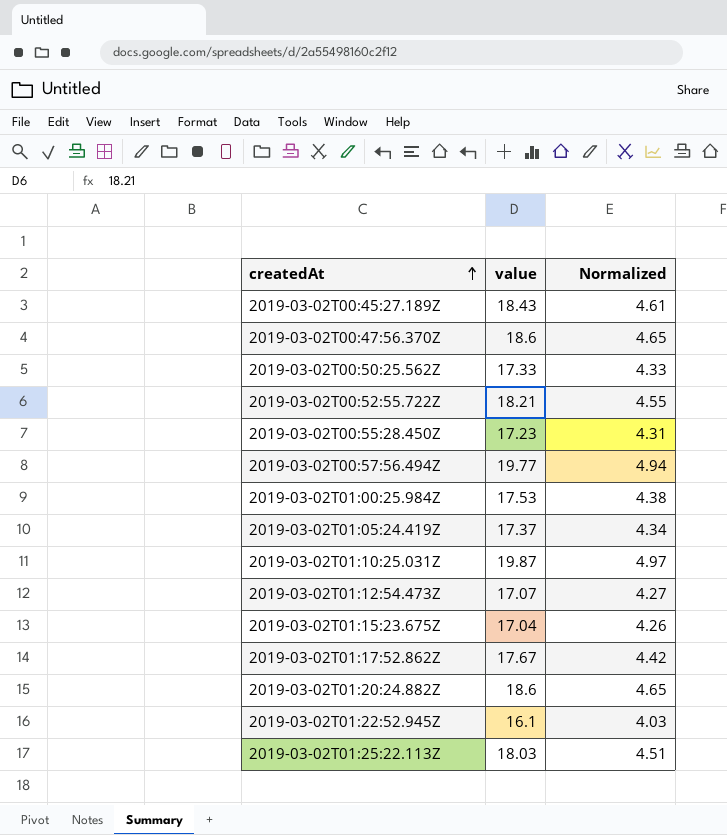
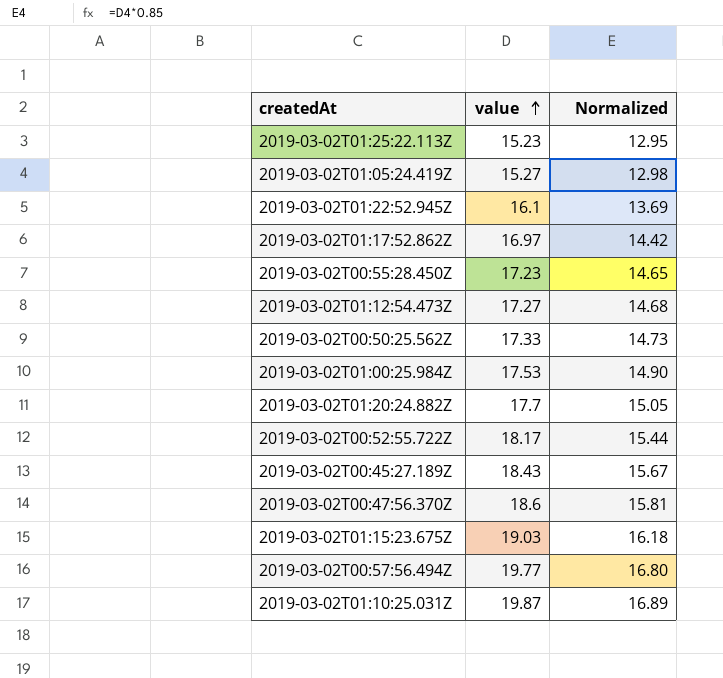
row order: createdAt ascending -> value ascending
column Normalized | formula: [value] * 0.25 -> [value] * 0.85
2019-03-02T01:25:22.113Z | value: 18.03 -> 15.23
2019-03-02T01:05:24.419Z | value: 17.37 -> 15.27
2019-03-02T01:17:52.862Z | value: 17.67 -> 16.97
2019-03-02T01:12:54.473Z | value: 17.07 -> 17.27
2019-03-02T01:20:24.882Z | value: 18.6 -> 17.7
2019-03-02T00:52:55.722Z | value: 18.21 -> 18.17
2019-03-02T01:15:23.675Z | value: 17.04 -> 19.03

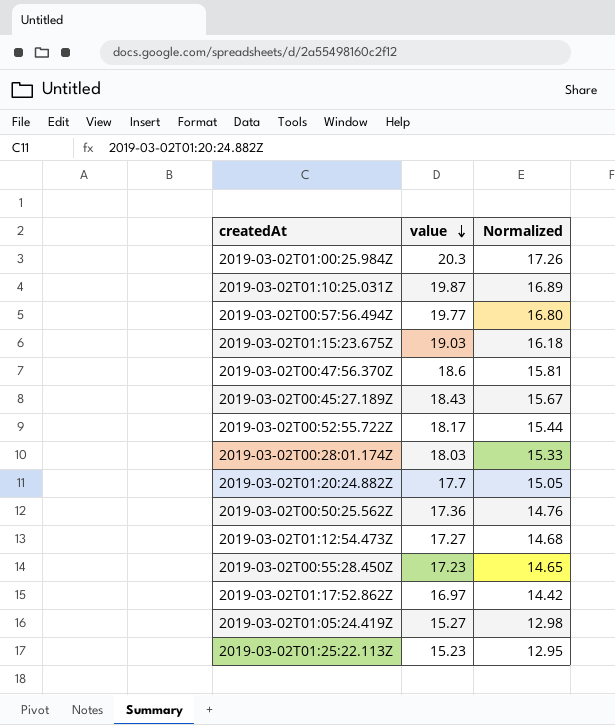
row order: value ascending -> value descending
row 2019-03-02T01:22:52.945Z: 16.1 | 13.69 -> none
2019-03-02T01:00:25.984Z | value: 17.53 -> 20.3
2019-03-02T01:00:25.984Z | Normalized: 14.90 -> 17.26
row 2019-03-02T00:28:01.174Z: none -> 18.03 | 15.33
2019-03-02T00:50:25.562Z | value: 17.33 -> 17.36
2019-03-02T00:50:25.562Z | Normalized: 14.73 -> 14.76

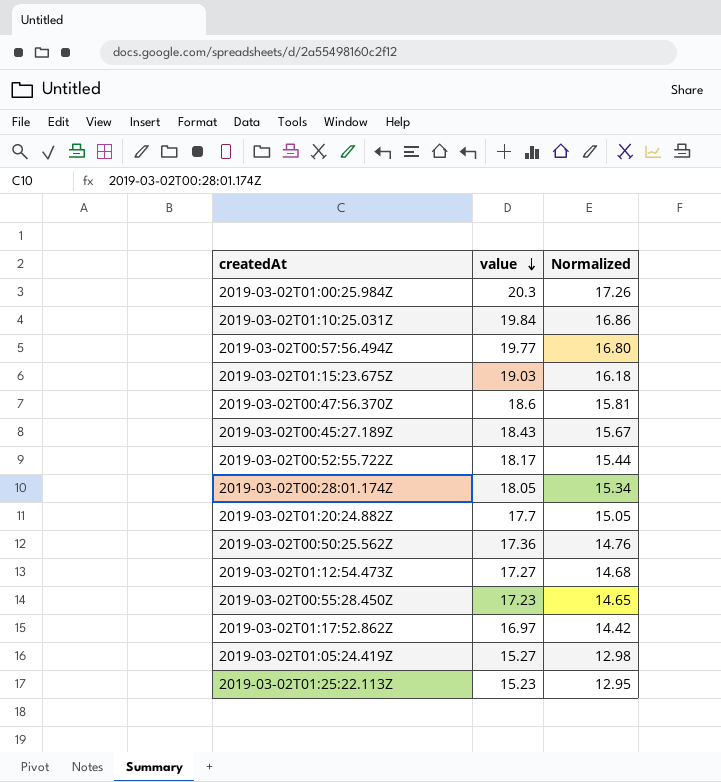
2019-03-02T01:10:25.031Z | value: 19.87 -> 19.84
2019-03-02T01:10:25.031Z | Normalized: 16.89 -> 16.86
2019-03-02T00:28:01.174Z | value: 18.03 -> 18.05
2019-03-02T00:28:01.174Z | Normalized: 15.33 -> 15.34

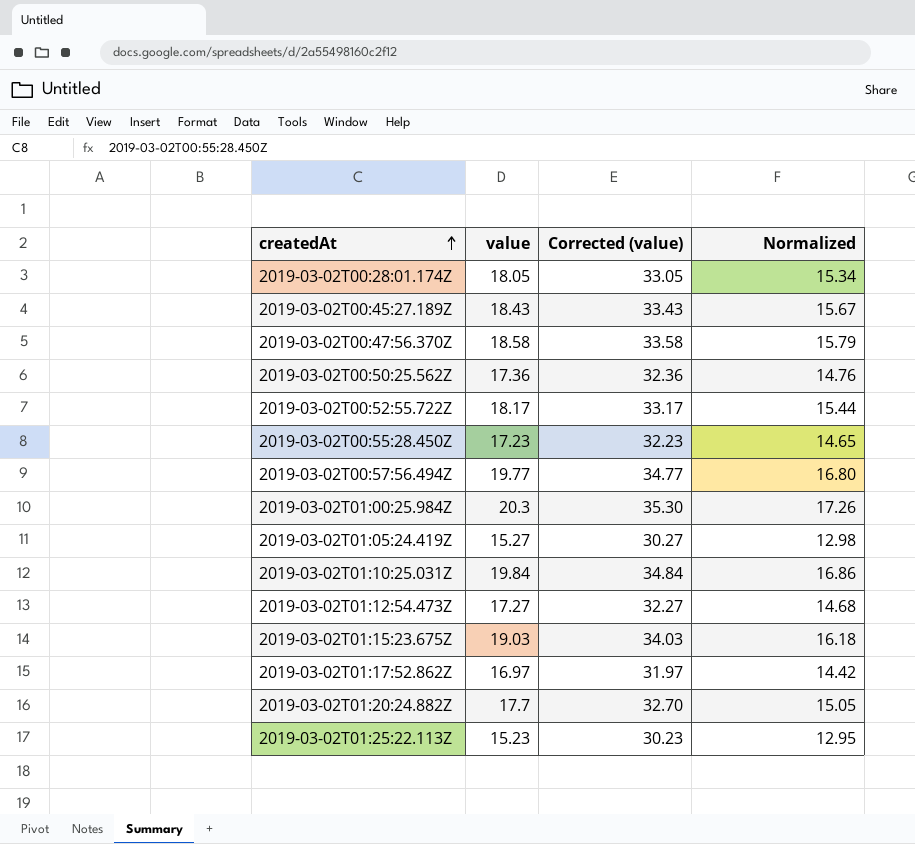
row order: value descending -> createdAt ascending
column Corrected (value) | formula: none -> [value] + 15
2019-03-02T00:47:56.370Z | value: 18.6 -> 18.58
2019-03-02T00:47:56.370Z | Normalized: 15.81 -> 15.79

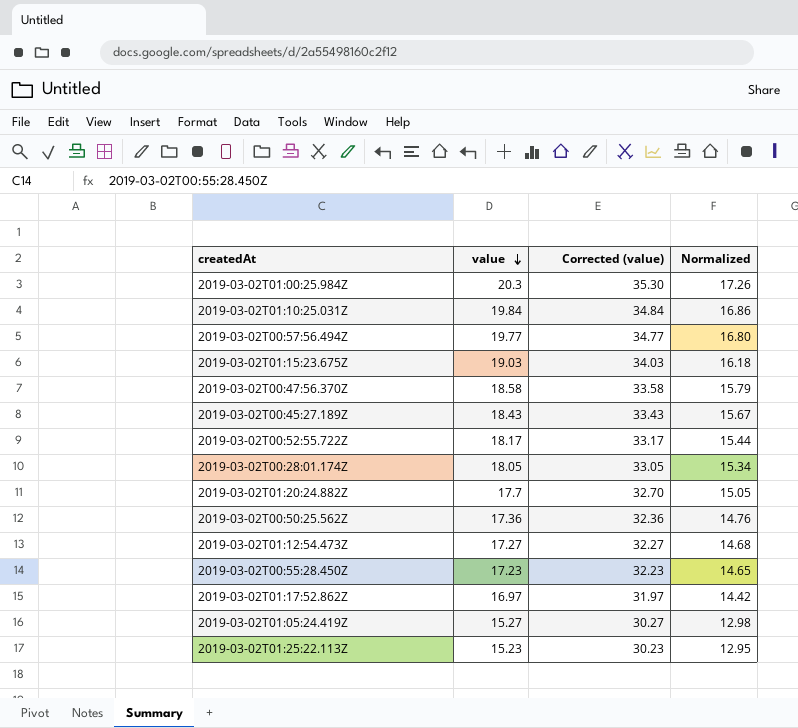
row order: createdAt ascending -> value descending

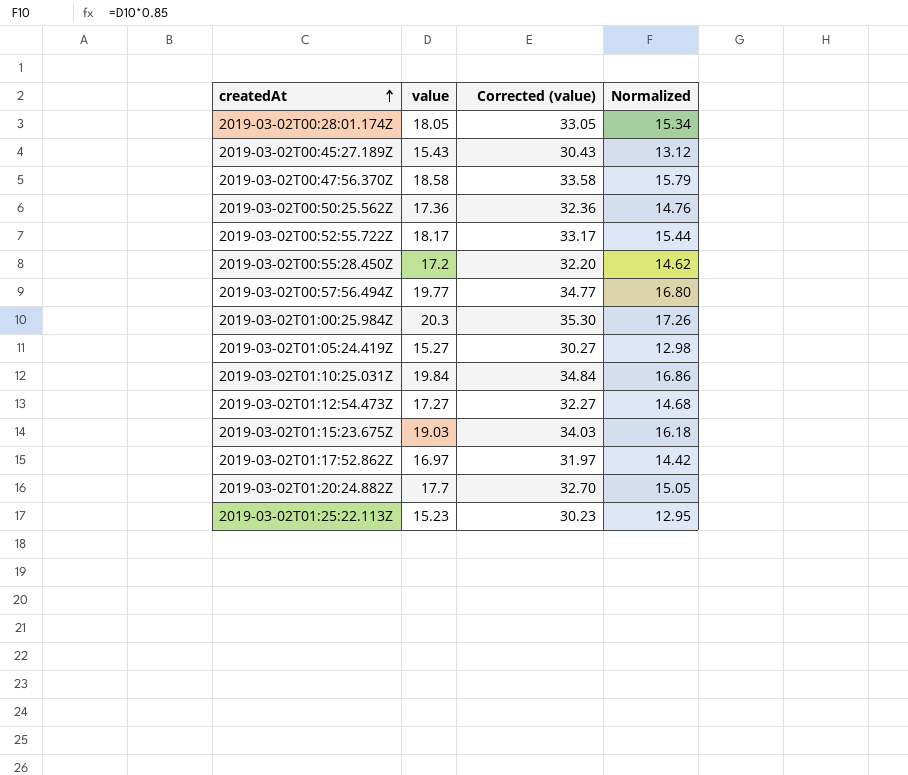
row order: value descending -> createdAt ascending
2019-03-02T00:45:27.189Z | value: 18.43 -> 15.43
2019-03-02T00:45:27.189Z | Corrected (value): 33.43 -> 30.43
2019-03-02T00:45:27.189Z | Normalized: 15.67 -> 13.12
2019-03-02T00:55:28.450Z | value: 17.23 -> 17.2
2019-03-02T00:55:28.450Z | Corrected (value): 32.23 -> 32.20
2019-03-02T00:55:28.450Z | Normalized: 14.65 -> 14.62

